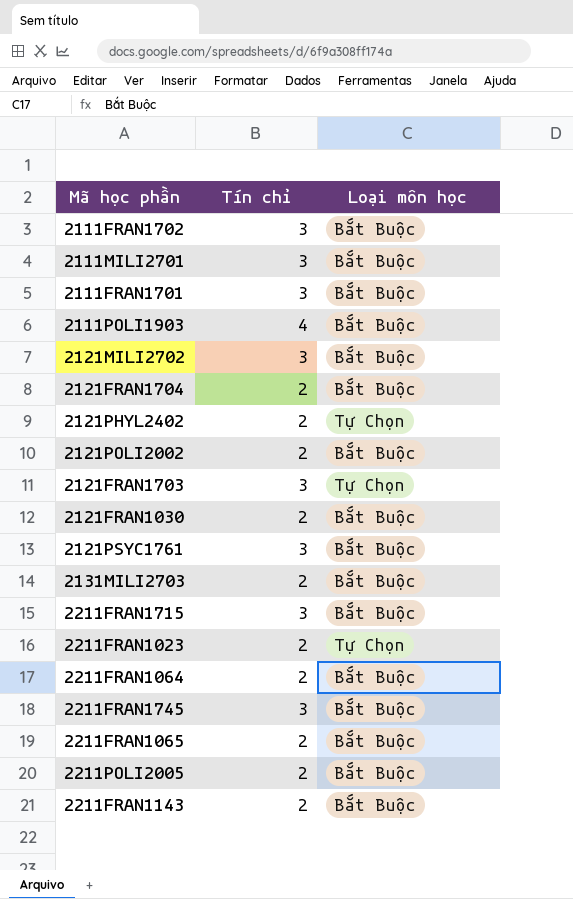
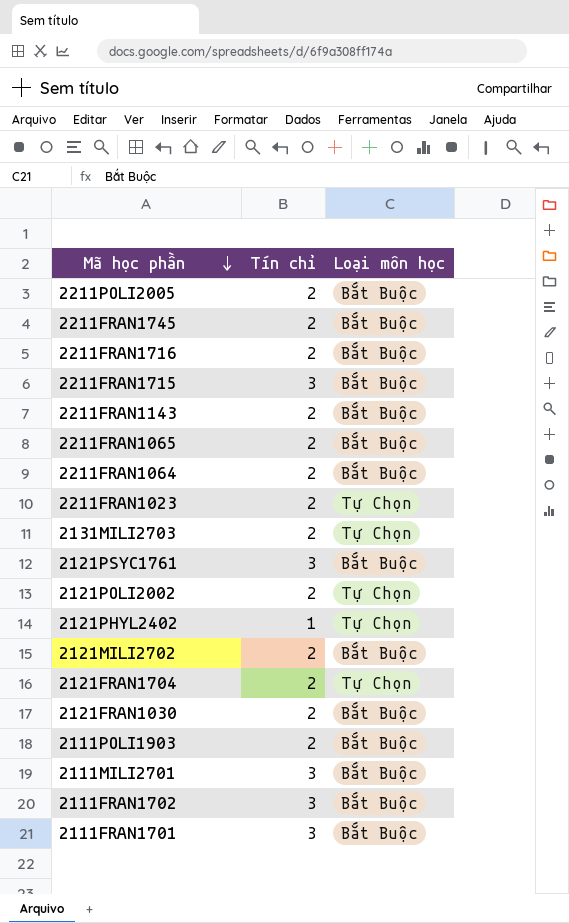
row order: none -> Mã học phần descending
row 2121FRAN1703: 3 | Tự Chọn -> none
2211FRAN1745 | Tín chỉ: 3 -> 2
row 2211FRAN1716: none -> 2 | Bắt Buộc
2131MILI2703 | Loại môn học: Bắt Buộc -> Tự Chọn
2121POLI2002 | Loại môn học: Bắt Buộc -> Tự Chọn
2121PHYL2402 | Tín chỉ: 2 -> 1
2121MILI2702 | Tín chỉ: 3 -> 2
2121FRAN1704 | Loại môn học: Bắt Buộc -> Tự Chọn
2111POLI1903 | Tín chỉ: 4 -> 2

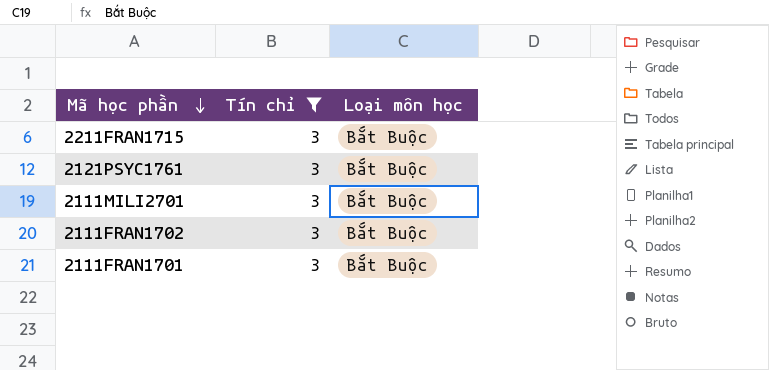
filter: none -> Tín chỉ = 3

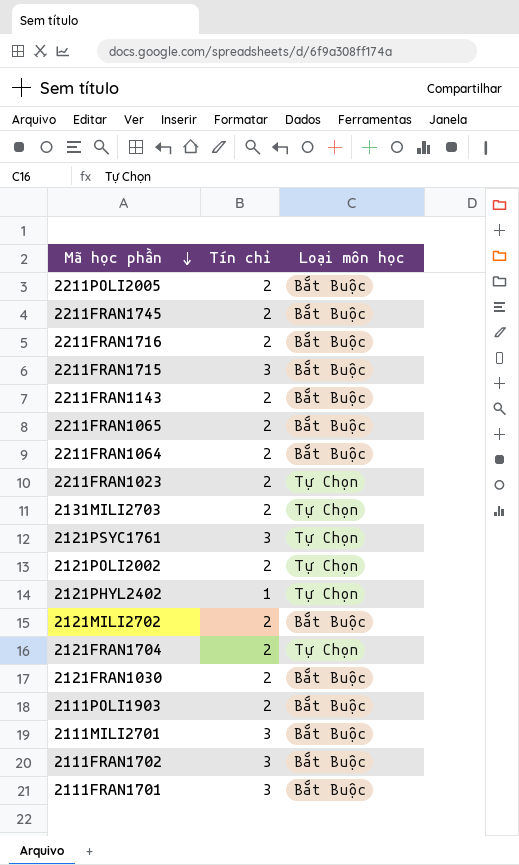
filter: Tín chỉ = 3 -> none
2121PSYC1761 | Loại môn học: Bắt Buộc -> Tự Chọn

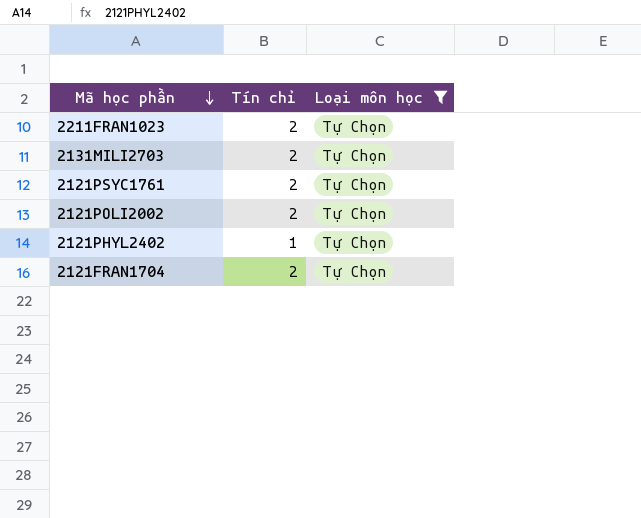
filter: none -> Loại môn học = Tự Chọn
2121PSYC1761 | Tín chỉ: 3 -> 2

